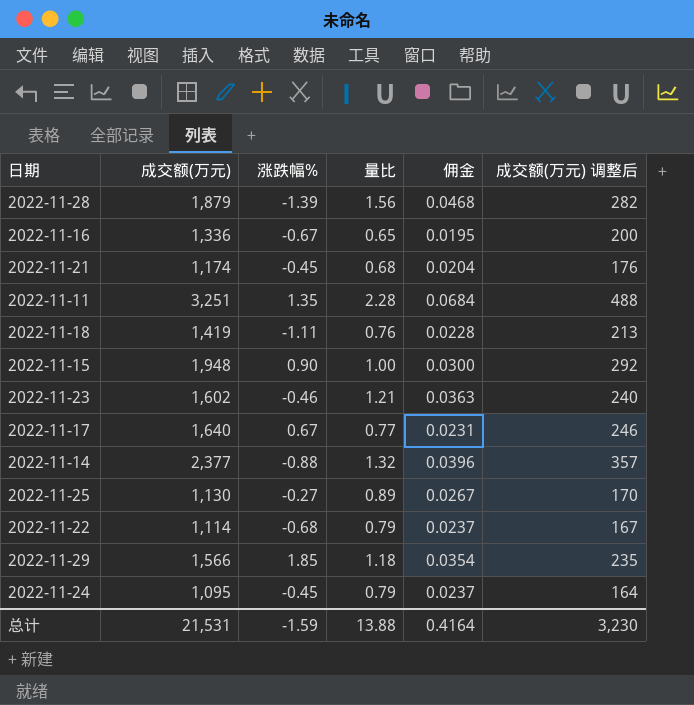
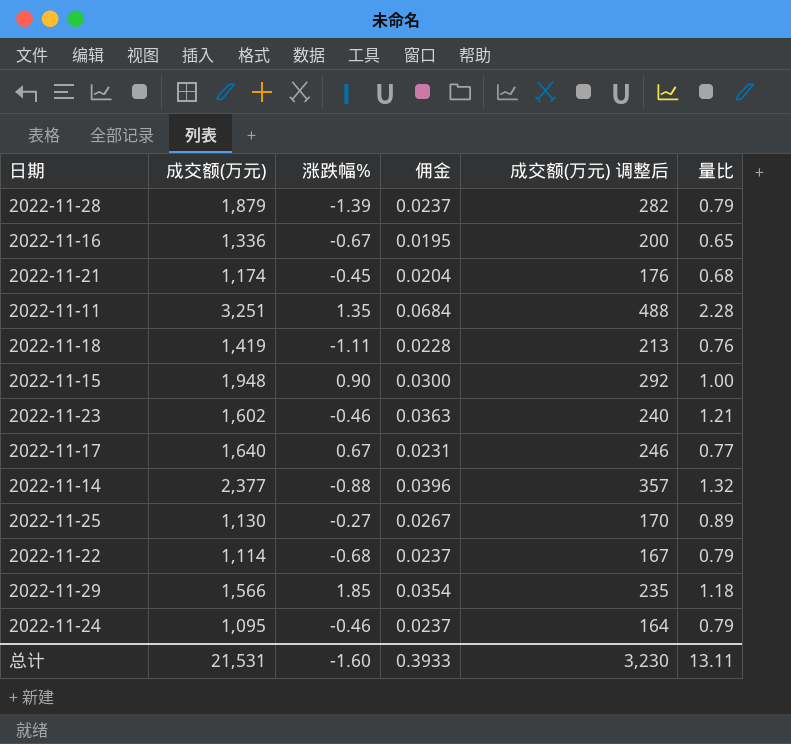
column 量比 | position: 4 -> 6
2022-11-28 | 佣金: 0.0468 -> 0.0237
2022-11-28 | 量比: 1.56 -> 0.79
2022-11-24 | 涨跌幅%: -0.45 -> -0.46
总计 | 涨跌幅%: -1.59 -> -1.60
总计 | 佣金: 0.4164 -> 0.3933
总计 | 量比: 13.88 -> 13.11

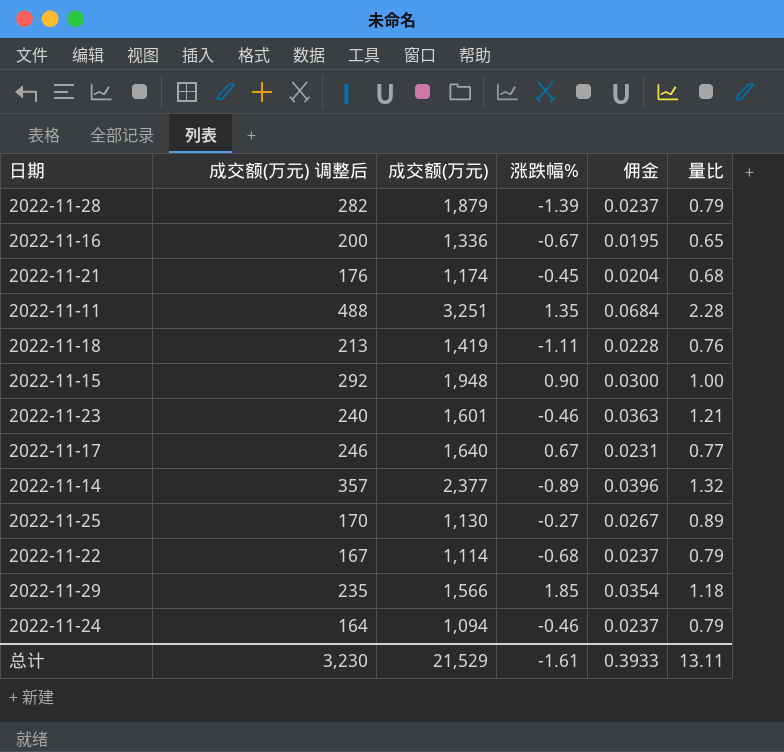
column 成交额(万元) 调整后 | position: 5 -> 2
2022-11-23 | 成交额(万元): 1,602 -> 1,601
2022-11-14 | 涨跌幅%: -0.88 -> -0.89
2022-11-24 | 成交额(万元): 1,095 -> 1,094
总计 | 成交额(万元): 21,531 -> 21,529
总计 | 涨跌幅%: -1.60 -> -1.61

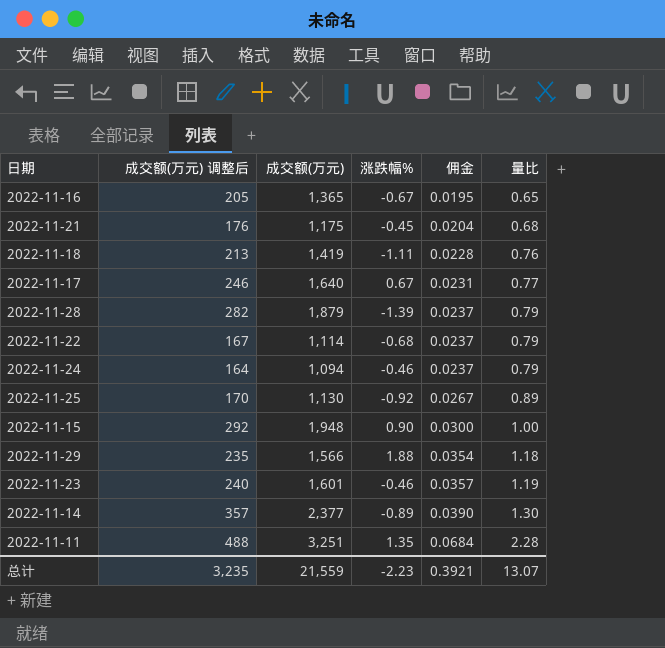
row order: none -> 佣金 ascending
2022-11-16 | 成交额(万元) 调整后: 200 -> 205
2022-11-16 | 成交额(万元): 1,336 -> 1,365
2022-11-21 | 成交额(万元): 1,174 -> 1,175
2022-11-25 | 涨跌幅%: -0.27 -> -0.92
2022-11-29 | 涨跌幅%: 1.85 -> 1.88
2022-11-23 | 佣金: 0.0363 -> 0.0357
2022-11-23 | 量比: 1.21 -> 1.19
2022-11-14 | 佣金: 0.0396 -> 0.0390
2022-11-14 | 量比: 1.32 -> 1.30
总计 | 成交额(万元) 调整后: 3,230 -> 3,235
总计 | 成交额(万元): 21,529 -> 21,559
总计 | 涨跌幅%: -1.61 -> -2.23
总计 | 佣金: 0.3933 -> 0.3921
总计 | 量比: 13.11 -> 13.07

